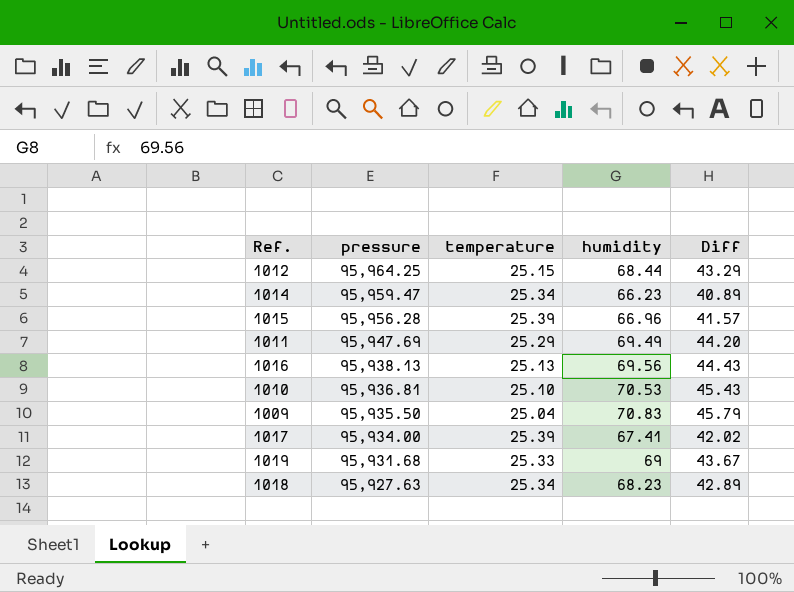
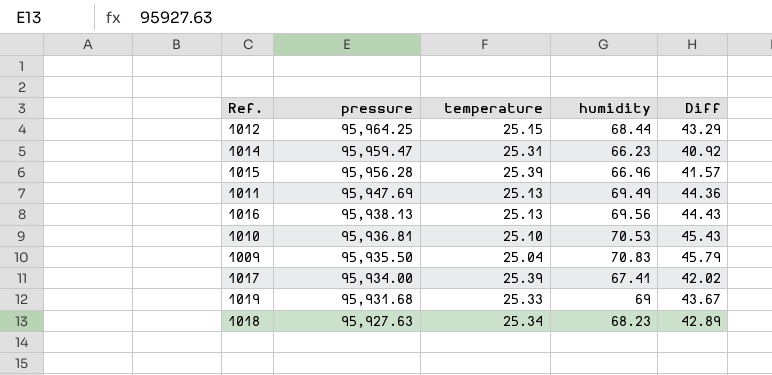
1014 | temperature: 25.34 -> 25.31
1014 | Diff: 40.89 -> 40.92
1011 | temperature: 25.29 -> 25.13
1011 | Diff: 44.20 -> 44.36

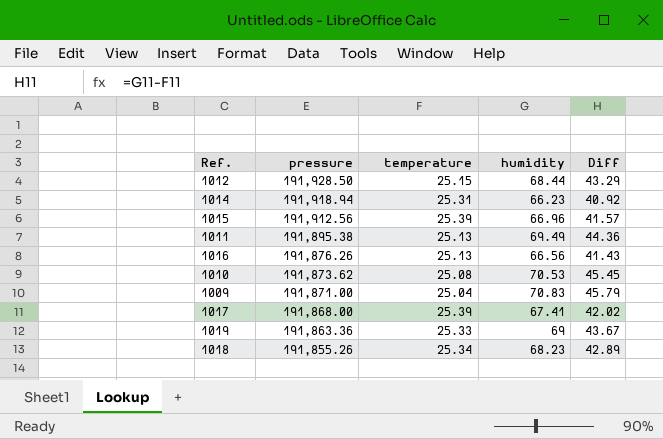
1012 | pressure: 95,964.25 -> 191,928.50
1014 | pressure: 95,959.47 -> 191,918.94
1015 | pressure: 95,956.28 -> 191,912.56
1011 | pressure: 95,947.69 -> 191,895.38
1016 | pressure: 95,938.13 -> 191,876.26
1016 | humidity: 69.56 -> 66.56
1016 | Diff: 44.43 -> 41.43
1010 | pressure: 95,936.81 -> 191,873.62
1010 | temperature: 25.10 -> 25.08
1010 | Diff: 45.43 -> 45.45
1009 | pressure: 95,935.50 -> 191,871.00
1017 | pressure: 95,934.00 -> 191,868.00
1019 | pressure: 95,931.68 -> 191,863.36
1018 | pressure: 95,927.63 -> 191,855.26

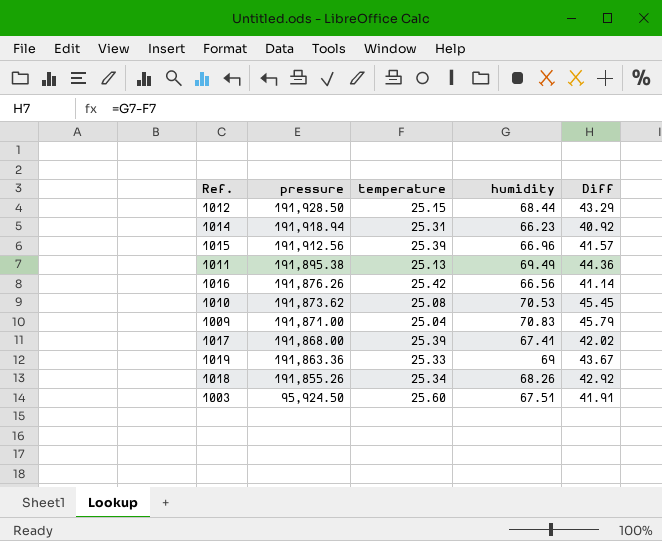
1016 | temperature: 25.13 -> 25.42
1016 | Diff: 41.43 -> 41.14
1018 | humidity: 68.23 -> 68.26
1018 | Diff: 42.89 -> 42.92
row 1003: none -> 95,924.50 | 25.60 | 67.51 | 41.91

